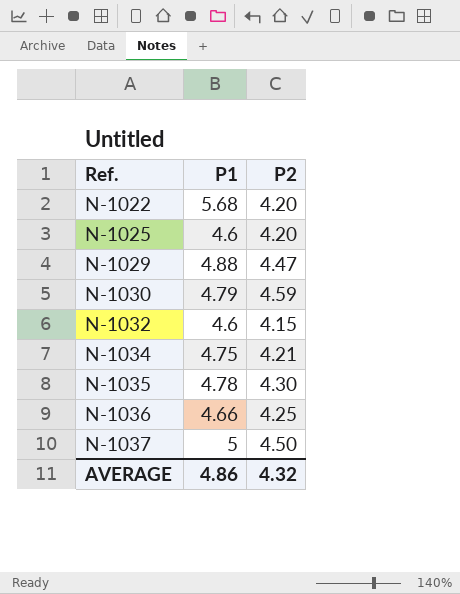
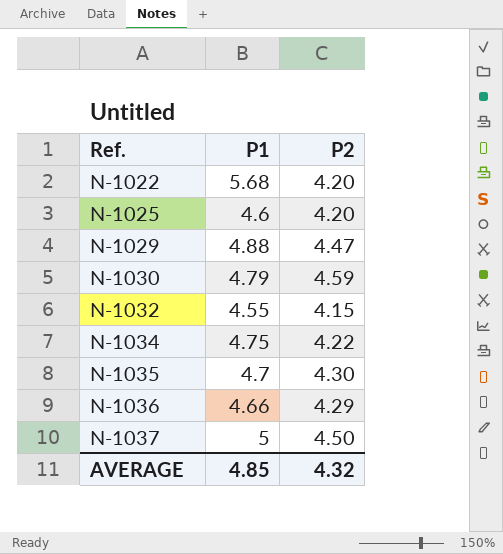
N-1032 | P1: 4.6 -> 4.55
N-1034 | P2: 4.21 -> 4.22
N-1035 | P1: 4.78 -> 4.7
N-1036 | P2: 4.25 -> 4.29
AVERAGE | P1: 4.86 -> 4.85

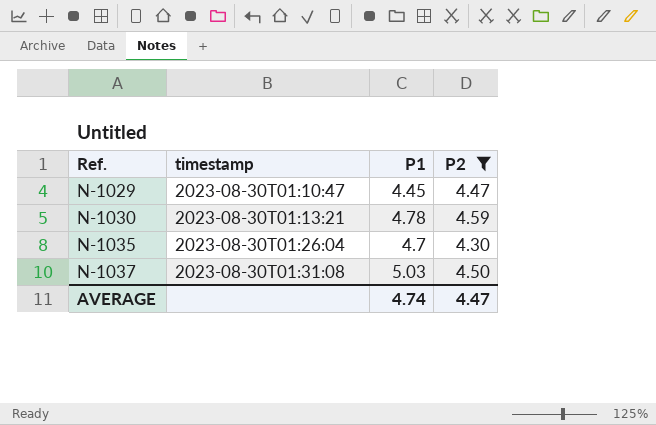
filter: none -> P2 >= 4.30
column timestamp | position: none -> 2
N-1029 | P1: 4.88 -> 4.45
N-1030 | P1: 4.79 -> 4.78
N-1037 | P1: 5 -> 5.03
AVERAGE | P1: 4.85 -> 4.74
AVERAGE | P2: 4.32 -> 4.47

